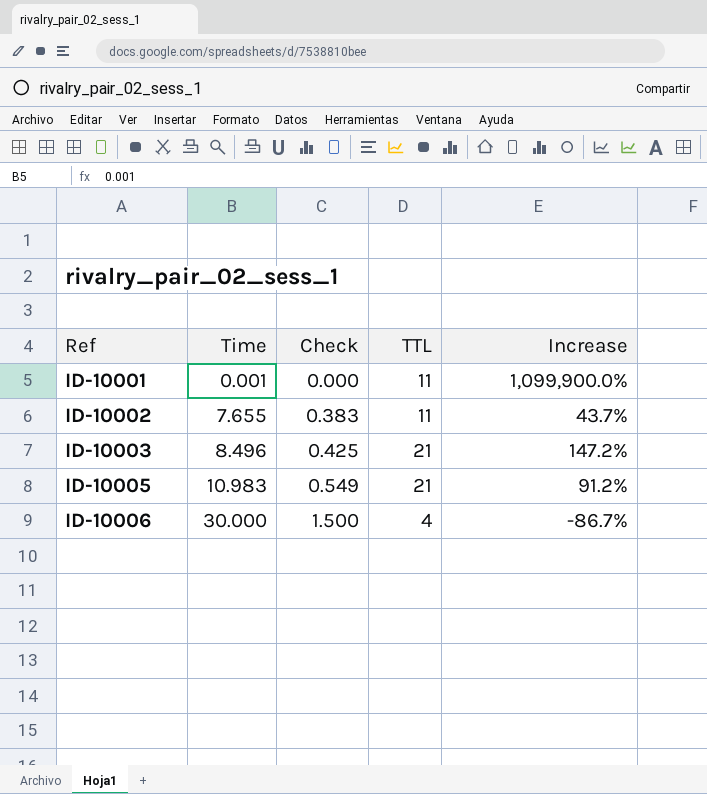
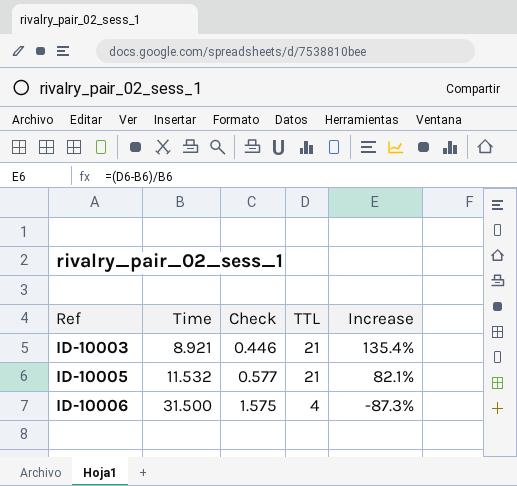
row ID-10001: 0.001 | 0.000 | 11 | 1,099,900.0% -> none
row ID-10002: 7.655 | 0.383 | 11 | 43.7% -> none
ID-10003 | Time: 8.496 -> 8.921
ID-10003 | Check: 0.425 -> 0.446
ID-10003 | Increase: 147.2% -> 135.4%
ID-10005 | Time: 10.983 -> 11.532
ID-10005 | Check: 0.549 -> 0.577
ID-10005 | Increase: 91.2% -> 82.1%
ID-10006 | Time: 30.000 -> 31.500
ID-10006 | Check: 1.500 -> 1.575
ID-10006 | Increase: -86.7% -> -87.3%

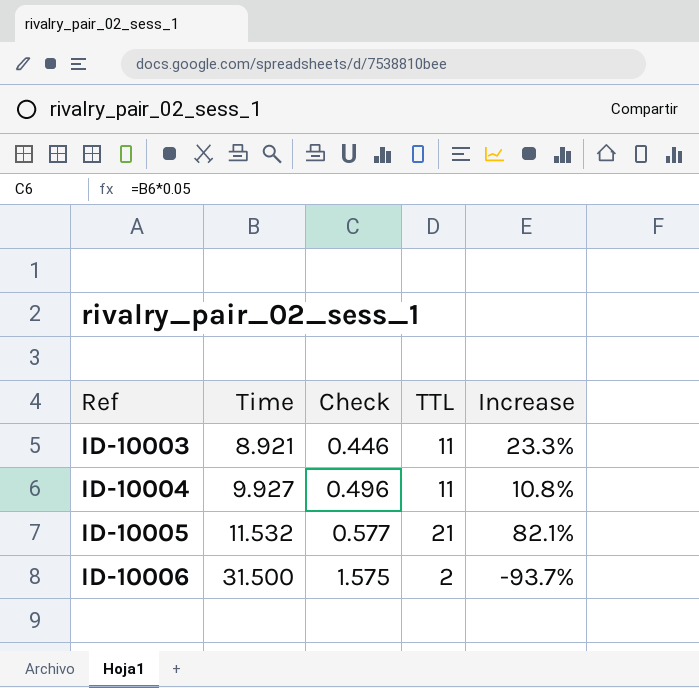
ID-10003 | TTL: 21 -> 11
ID-10003 | Increase: 135.4% -> 23.3%
row ID-10004: none -> 9.927 | 0.496 | 11 | 10.8%
ID-10006 | TTL: 4 -> 2
ID-10006 | Increase: -87.3% -> -93.7%

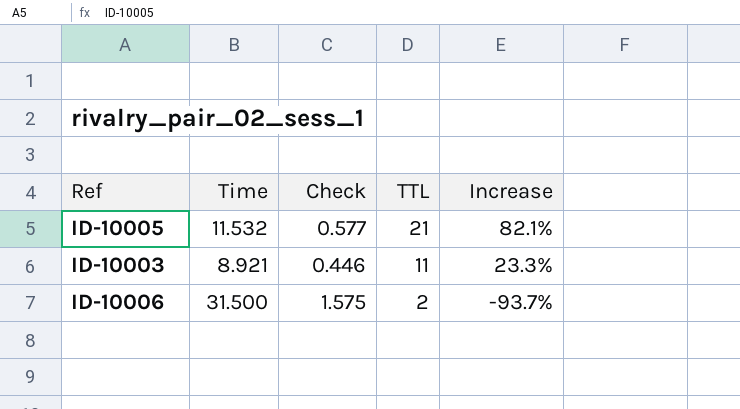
row order: Ref ascending -> TTL descending
row ID-10004: 9.927 | 0.496 | 11 | 10.8% -> none

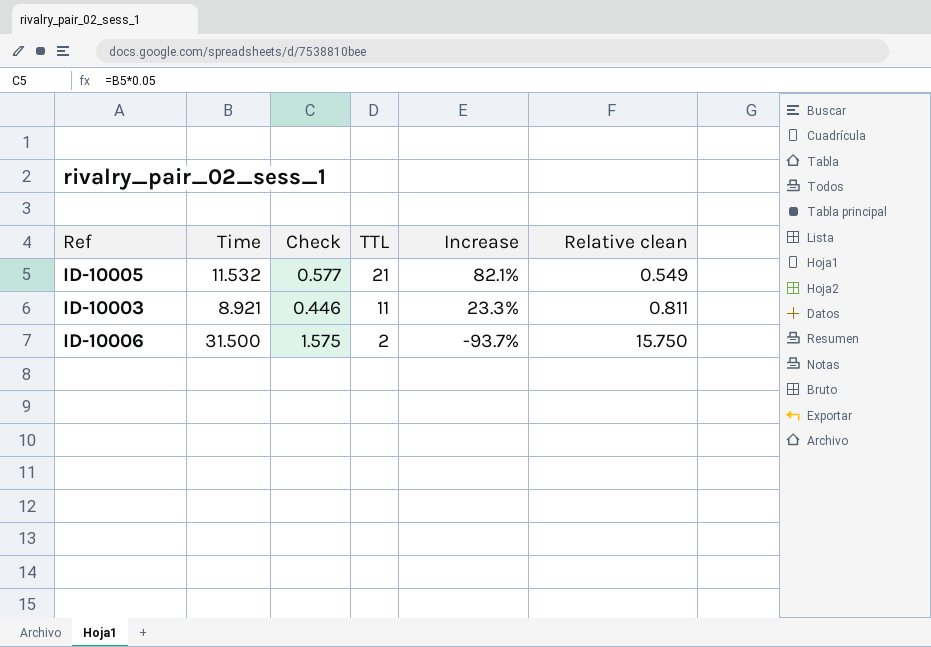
column Relative clean | formula: none -> [Time] / [TTL]

